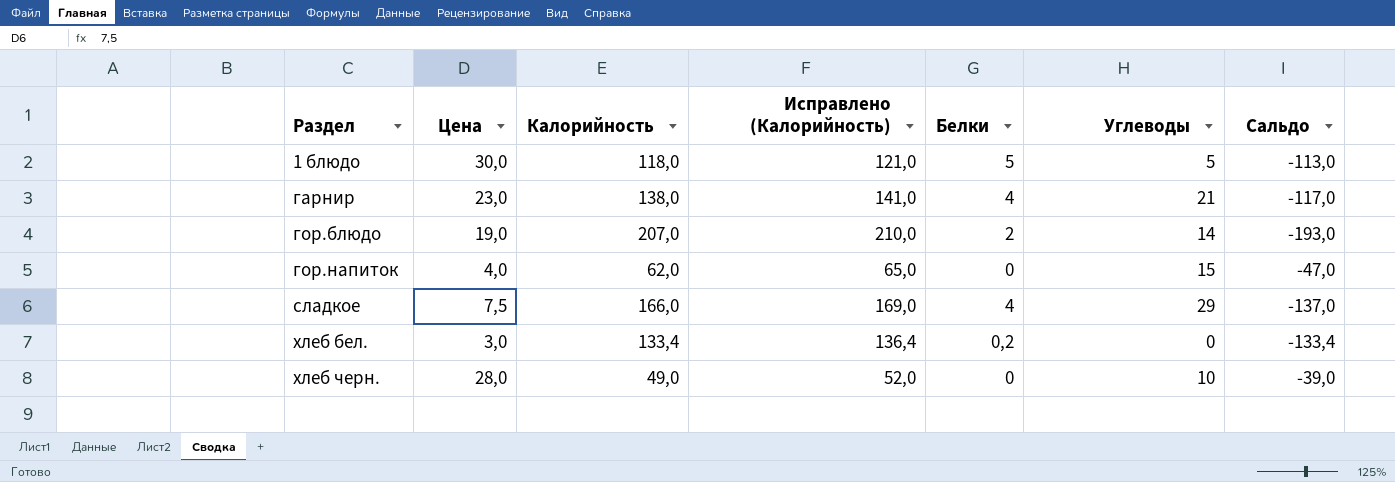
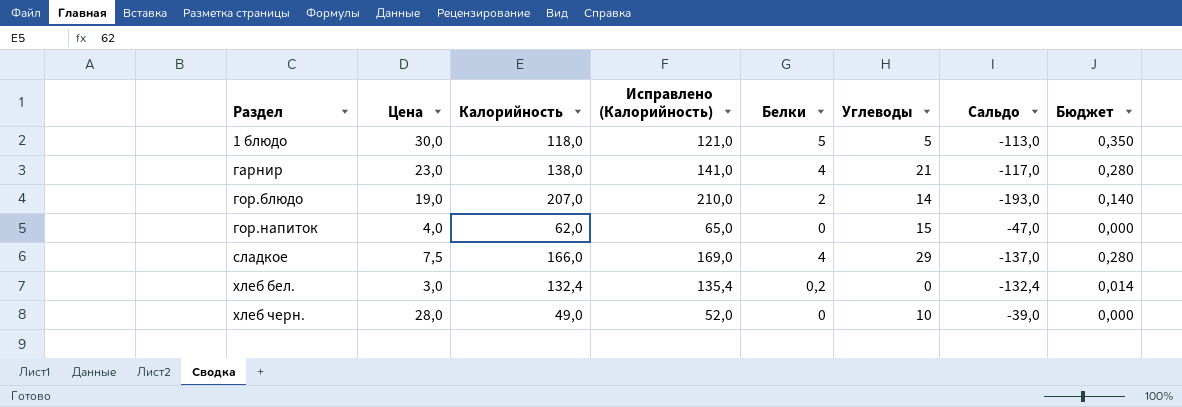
column Бюджет | formula: none -> [Белки] * 0,07
хлеб бел. | Калорийность: 133,4 -> 132,4
хлеб бел. | Исправлено (Калорийность): 136,4 -> 135,4
хлеб бел. | Сальдо: -133,4 -> -132,4

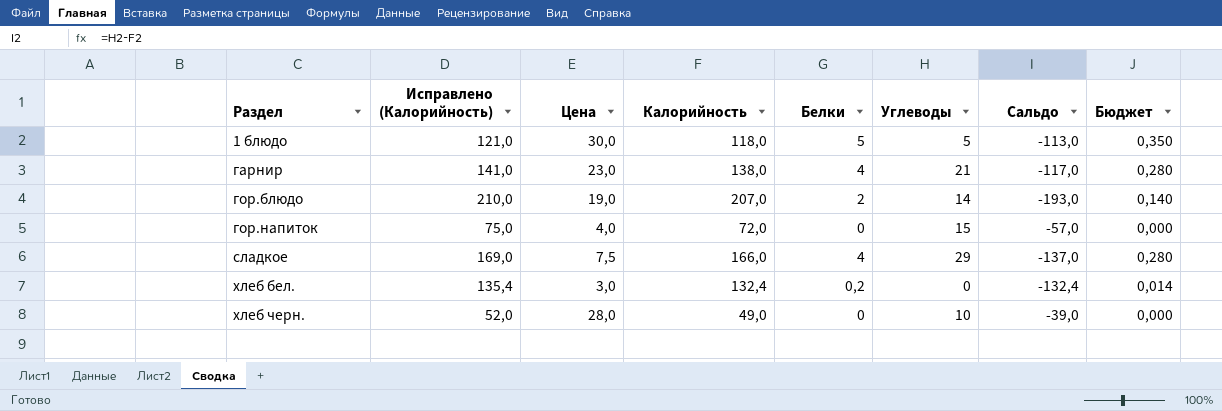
column Исправлено (Калорийность) | position: 4 -> 2
гор.напиток | Исправлено (Калорийность): 65,0 -> 75,0
гор.напиток | Калорийность: 62,0 -> 72,0
гор.напиток | Сальдо: -47,0 -> -57,0

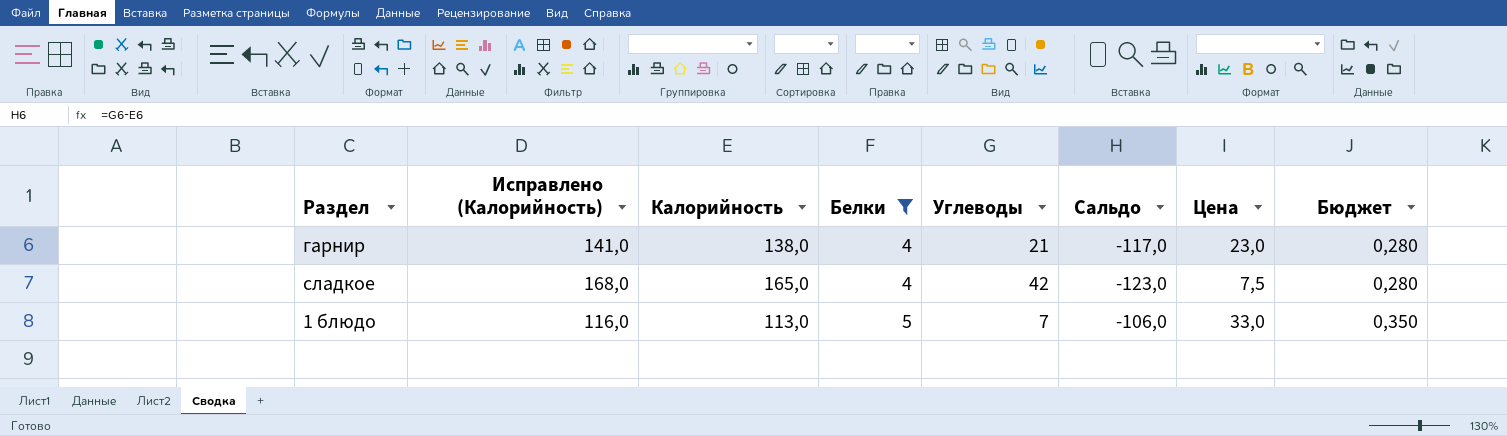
filter: none -> Белки >= 4
row order: Раздел ascending -> Белки ascending
column Цена | position: 3 -> 7
сладкое | Исправлено (Калорийность): 169,0 -> 168,0
сладкое | Калорийность: 166,0 -> 165,0
сладкое | Углеводы: 29 -> 42
сладкое | Сальдо: -137,0 -> -123,0
1 блюдо | Исправлено (Калорийность): 121,0 -> 116,0
1 блюдо | Калорийность: 118,0 -> 113,0
1 блюдо | Углеводы: 5 -> 7
1 блюдо | Сальдо: -113,0 -> -106,0
1 блюдо | Цена: 30,0 -> 33,0

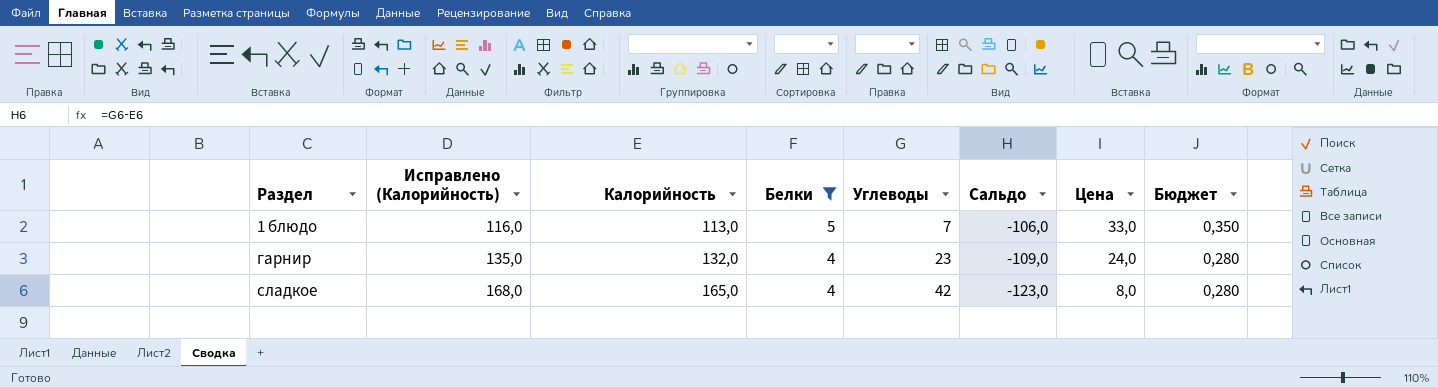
row order: Белки ascending -> Раздел ascending
гарнир | Исправлено (Калорийность): 141,0 -> 135,0
гарнир | Калорийность: 138,0 -> 132,0
гарнир | Углеводы: 21 -> 23
гарнир | Сальдо: -117,0 -> -109,0
гарнир | Цена: 23,0 -> 24,0
сладкое | Цена: 7,5 -> 8,0

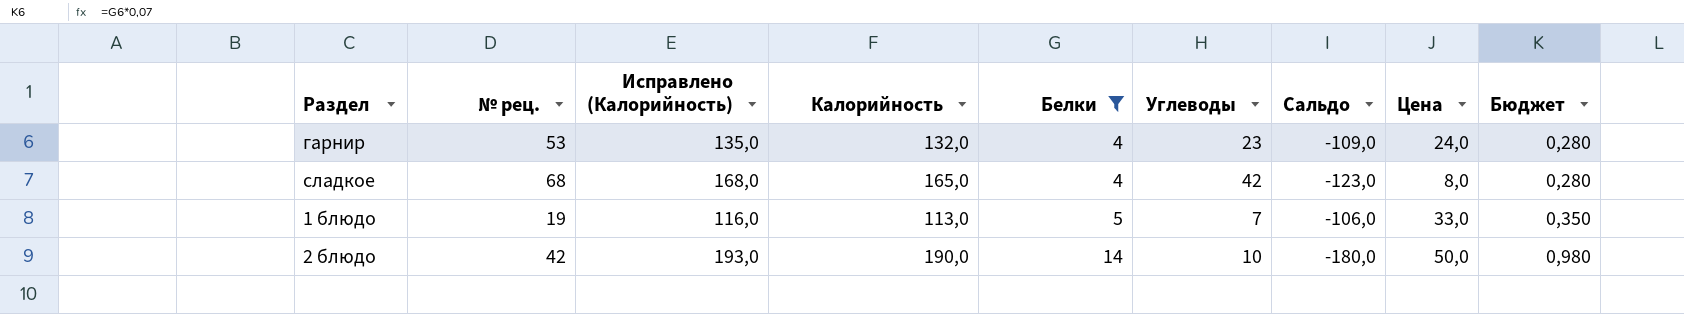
row order: Раздел ascending -> Белки ascending
column № рец. | position: none -> 2
row 2 блюдо: none -> 42 | 193,0 | 190,0 | 14 | 10 | -180,0 | 50,0 | 0,980

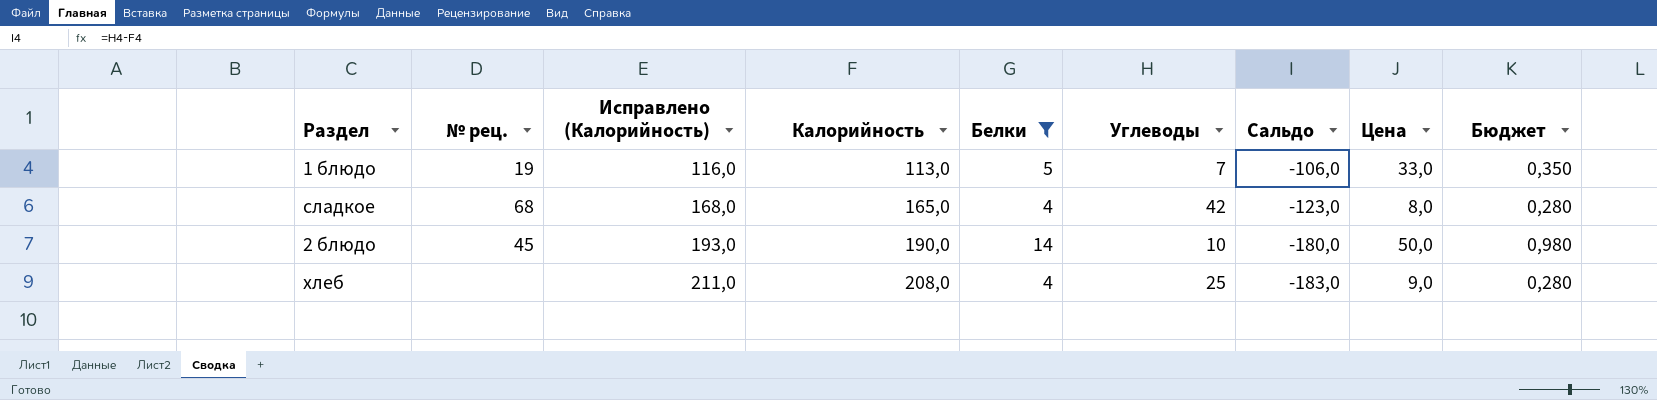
row order: Белки ascending -> Исправлено (Калорийность) ascending
row гарнир: 53 | 135,0 | 132,0 | 4 | 23 | -109,0 | 24,0 | 0,280 -> none
2 блюдо | № рец.: 42 -> 45
row хлеб: none -> none | 211,0 | 208,0 | 4 | 25 | -183,0 | 9,0 | 0,280

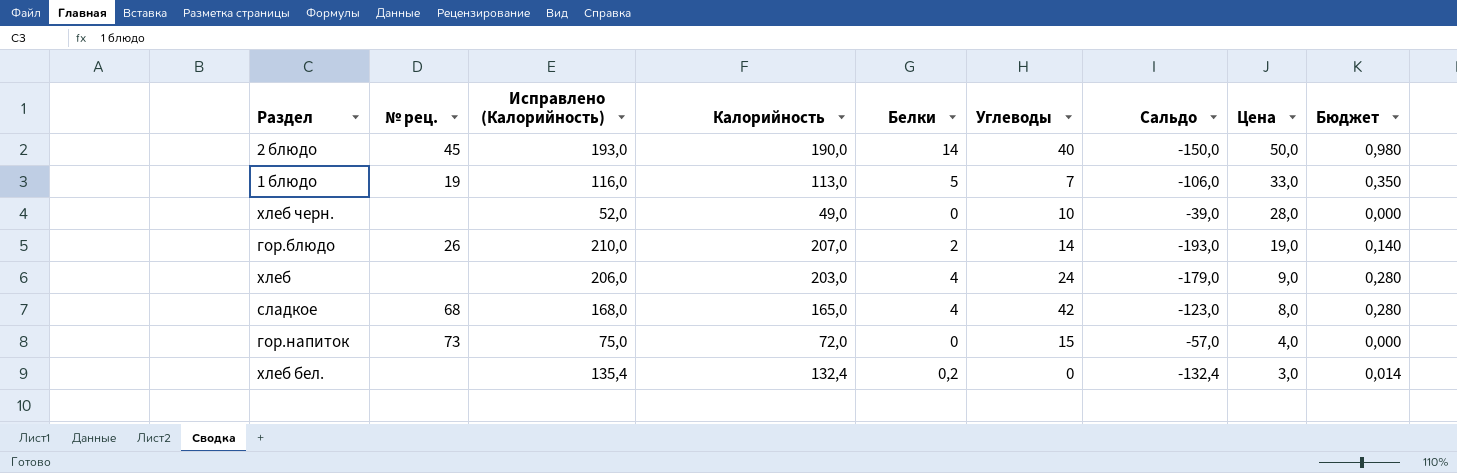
filter: Белки >= 4 -> none
row order: Исправлено (Калорийность) ascending -> Цена descending
2 блюдо | Углеводы: 10 -> 40
2 блюдо | Сальдо: -180,0 -> -150,0
хлеб | Исправлено (Калорийность): 211,0 -> 206,0
хлеб | Калорийность: 208,0 -> 203,0
хлеб | Углеводы: 25 -> 24
хлеб | Сальдо: -183,0 -> -179,0

